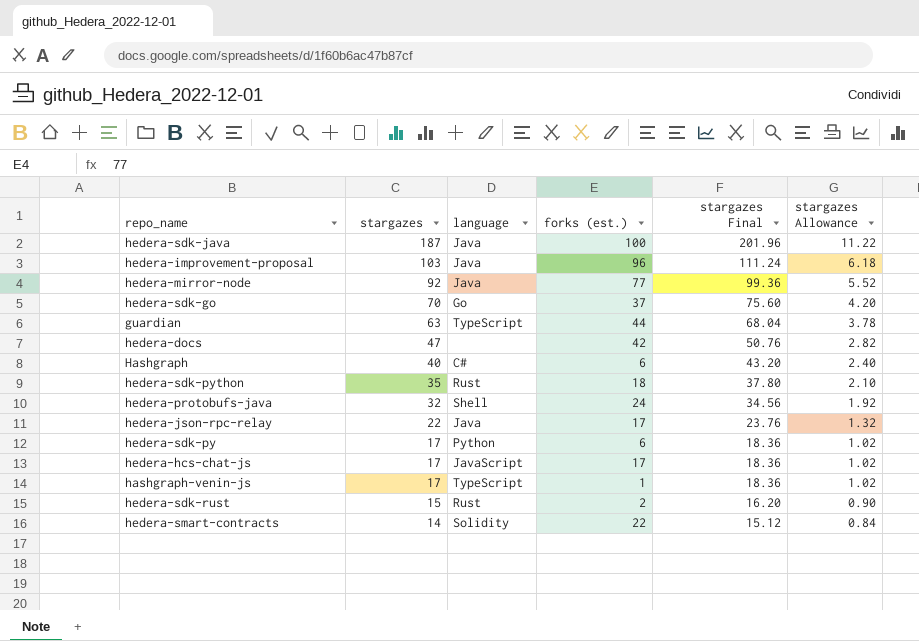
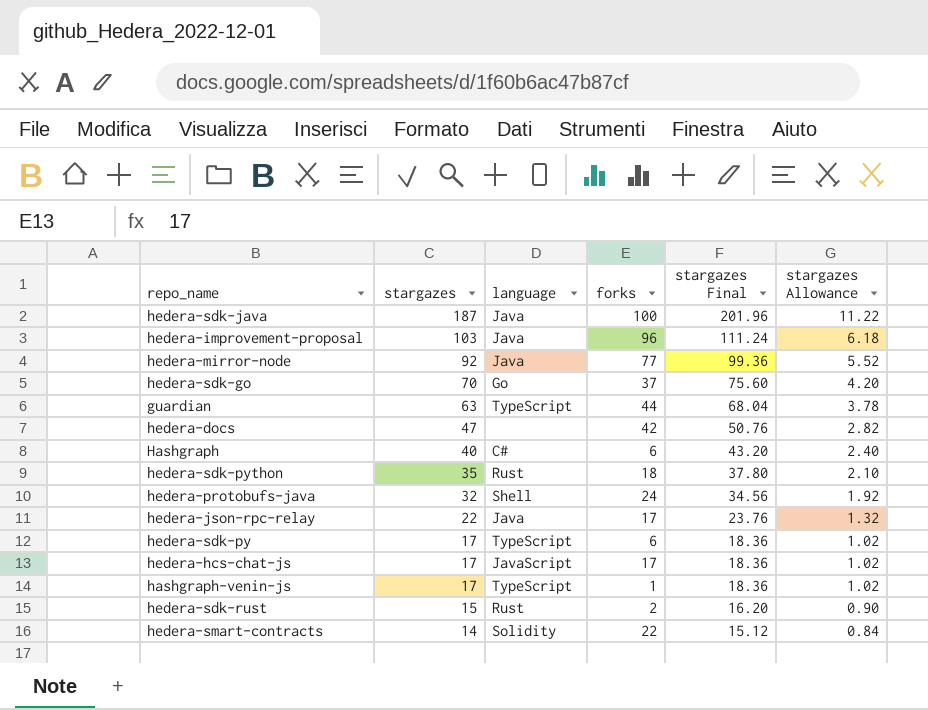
column name: forks (est.) -> forks
hedera-sdk-py | language: Python -> TypeScript

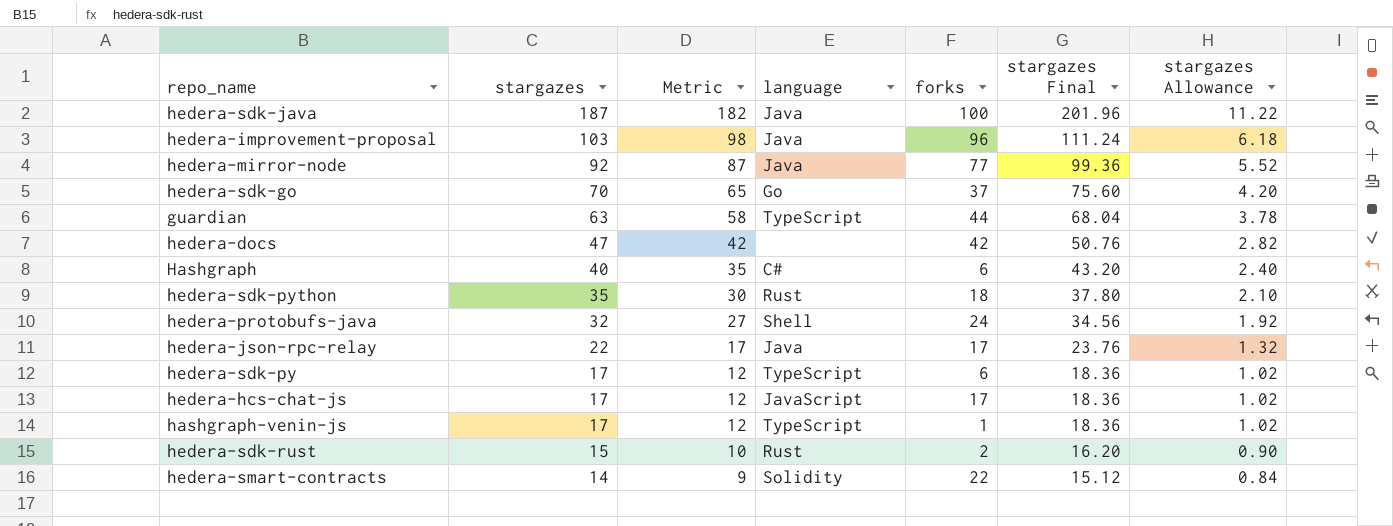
column Metric | formula: none -> [stargazes] - 5

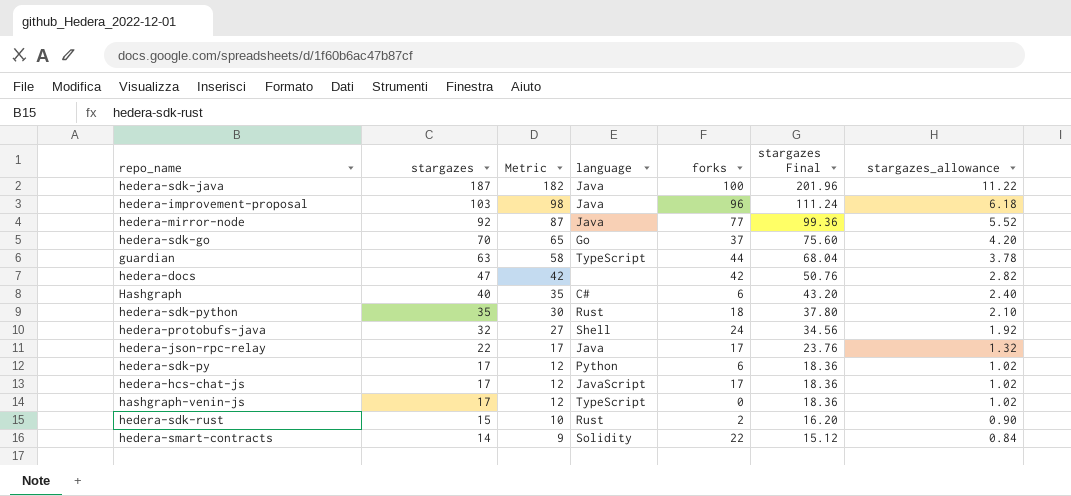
column name: stargazes Allowance -> stargazes_allowance
hedera-sdk-py | language: TypeScript -> Python
hashgraph-venin-js | forks: 1 -> 0

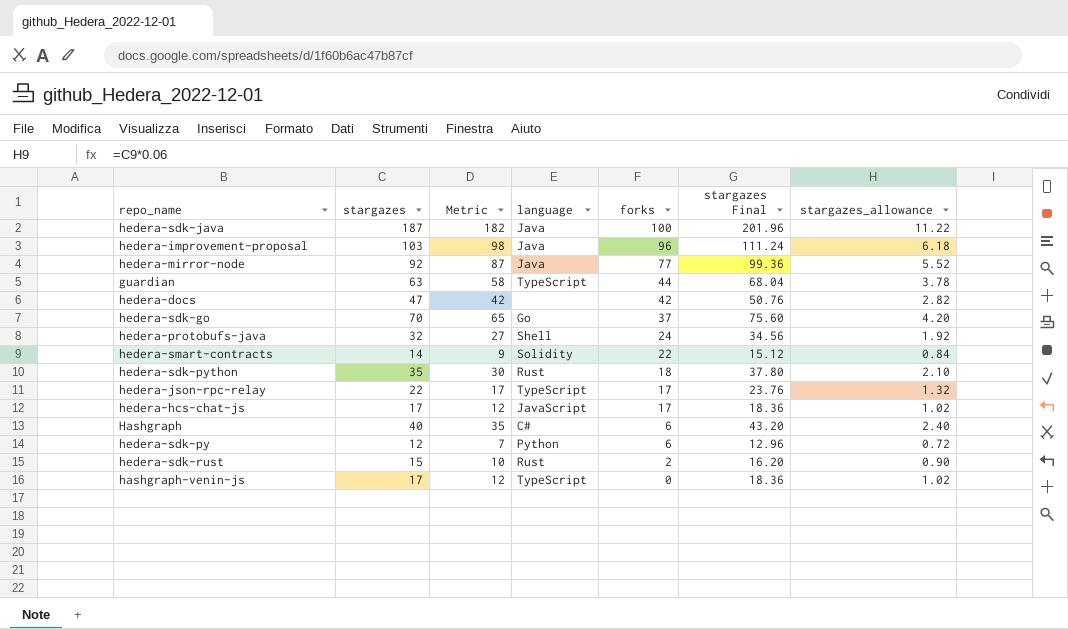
row order: stargazes descending -> forks descending
hedera-json-rpc-relay | language: Java -> TypeScript
hedera-sdk-py | stargazes: 17 -> 12
hedera-sdk-py | Metric: 12 -> 7
hedera-sdk-py | stargazes Final: 18.36 -> 12.96
hedera-sdk-py | stargazes_allowance: 1.02 -> 0.72

